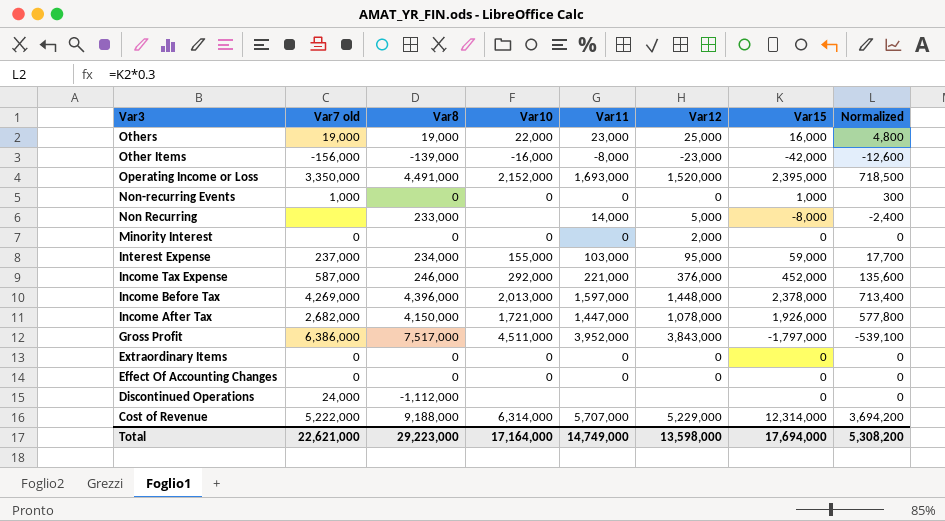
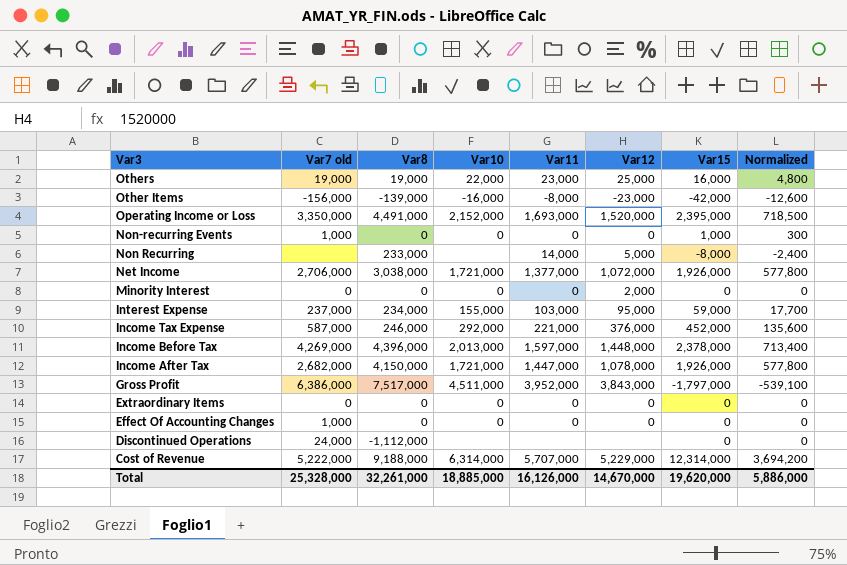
row Net Income: none -> 2,706,000 | 3,038,000 | 1,721,000 | 1,377,000 | 1,072,000 | 1,926,000 | 577,800
Effect Of Accounting Changes | Var7 old: 0 -> 1,000
Total | Var7 old: 22,621,000 -> 25,328,000
Total | Var8: 29,223,000 -> 32,261,000
Total | Var10: 17,164,000 -> 18,885,000
Total | Var11: 14,749,000 -> 16,126,000
Total | Var12: 13,598,000 -> 14,670,000
Total | Var15: 17,694,000 -> 19,620,000
Total | Normalized: 5,308,200 -> 5,886,000

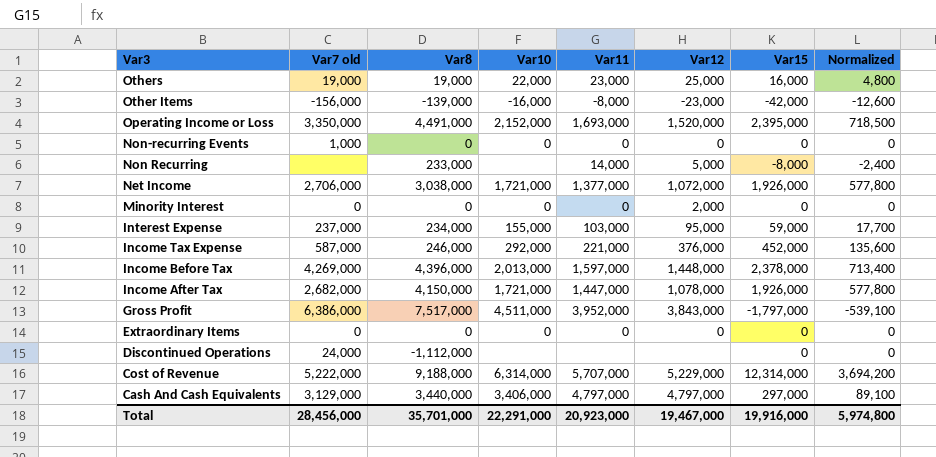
row Effect Of Accounting Changes: 1,000 | 0 | 0 | 0 | 0 | 0 | 0 -> none
Non-recurring Events | Var15: 1,000 -> 0
Non-recurring Events | Normalized: 300 -> 0
row Cash And Cash Equivalents: none -> 3,129,000 | 3,440,000 | 3,406,000 | 4,797,000 | 4,797,000 | 297,000 | 89,100
Total | Var7 old: 25,328,000 -> 28,456,000
Total | Var8: 32,261,000 -> 35,701,000
Total | Var10: 18,885,000 -> 22,291,000
Total | Var11: 16,126,000 -> 20,923,000
Total | Var12: 14,670,000 -> 19,467,000
Total | Var15: 19,620,000 -> 19,916,000
Total | Normalized: 5,886,000 -> 5,974,800

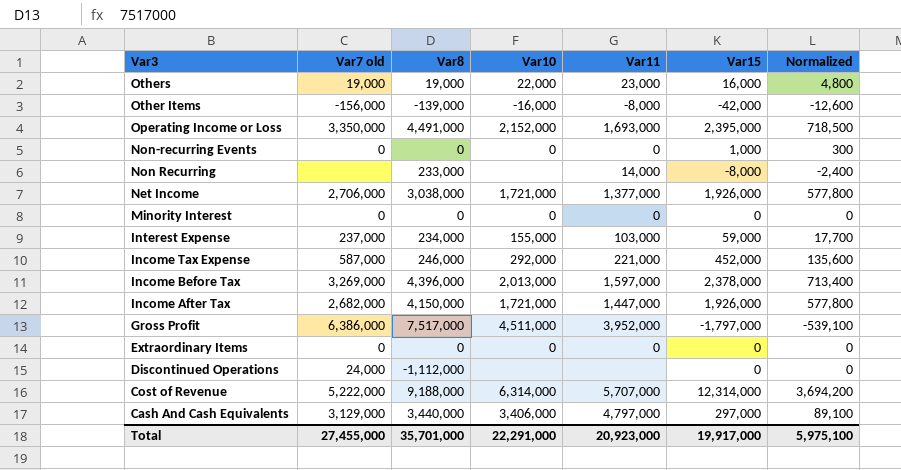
column Var12 | position: 6 -> none
Non-recurring Events | Var7 old: 1,000 -> 0
Non-recurring Events | Var15: 0 -> 1,000
Non-recurring Events | Normalized: 0 -> 300
Income Before Tax | Var7 old: 4,269,000 -> 3,269,000
Total | Var7 old: 28,456,000 -> 27,455,000
Total | Var15: 19,916,000 -> 19,917,000
Total | Normalized: 5,974,800 -> 5,975,100

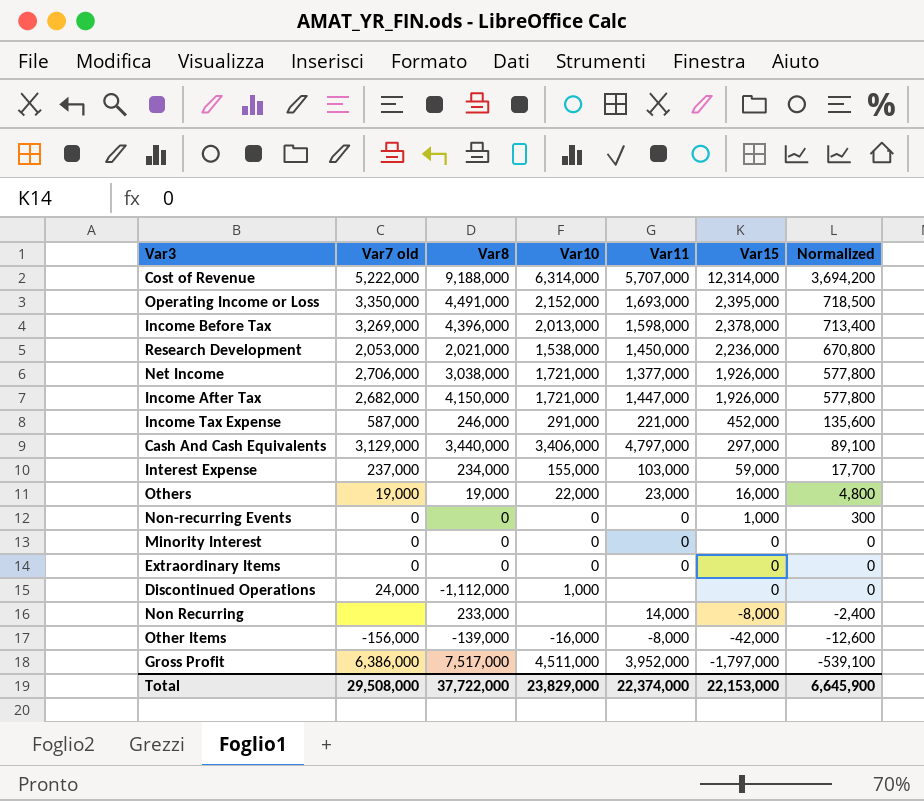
row order: Var3 descending -> Var15 descending
Income Before Tax | Var11: 1,597,000 -> 1,598,000
row Research Development: none -> 2,053,000 | 2,021,000 | 1,538,000 | 1,450,000 | 2,236,000 | 670,800
Income Tax Expense | Var10: 292,000 -> 291,000
Discontinued Operations | Var10: none -> 1,000
Total | Var7 old: 27,455,000 -> 29,508,000
Total | Var8: 35,701,000 -> 37,722,000
Total | Var10: 22,291,000 -> 23,829,000
Total | Var11: 20,923,000 -> 22,374,000
Total | Var15: 19,917,000 -> 22,153,000
Total | Normalized: 5,975,100 -> 6,645,900

